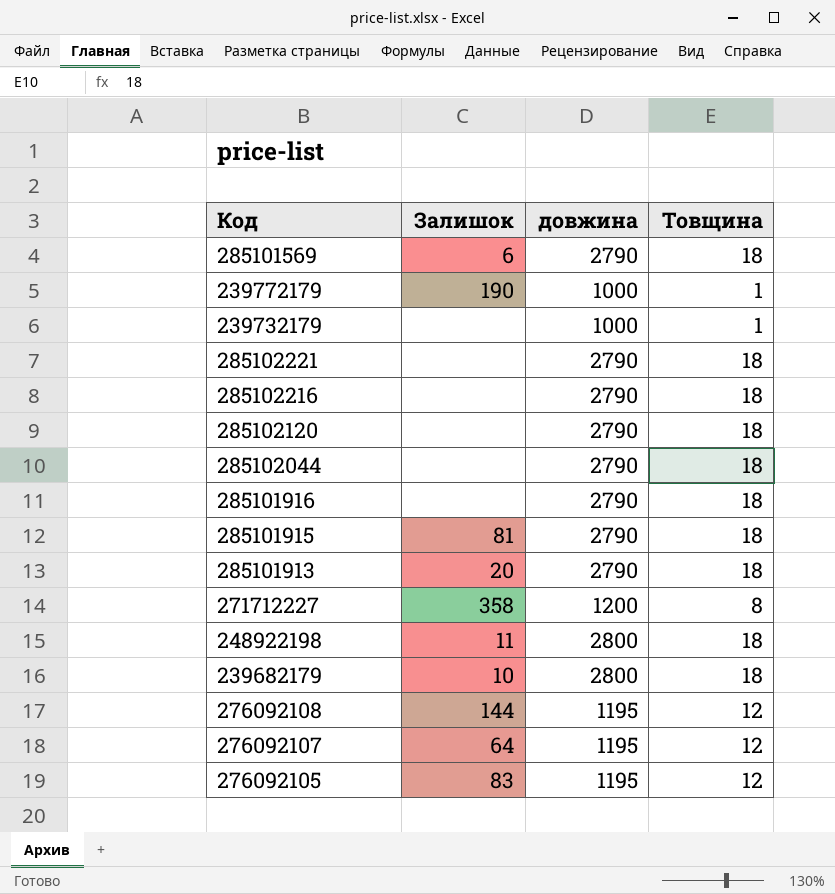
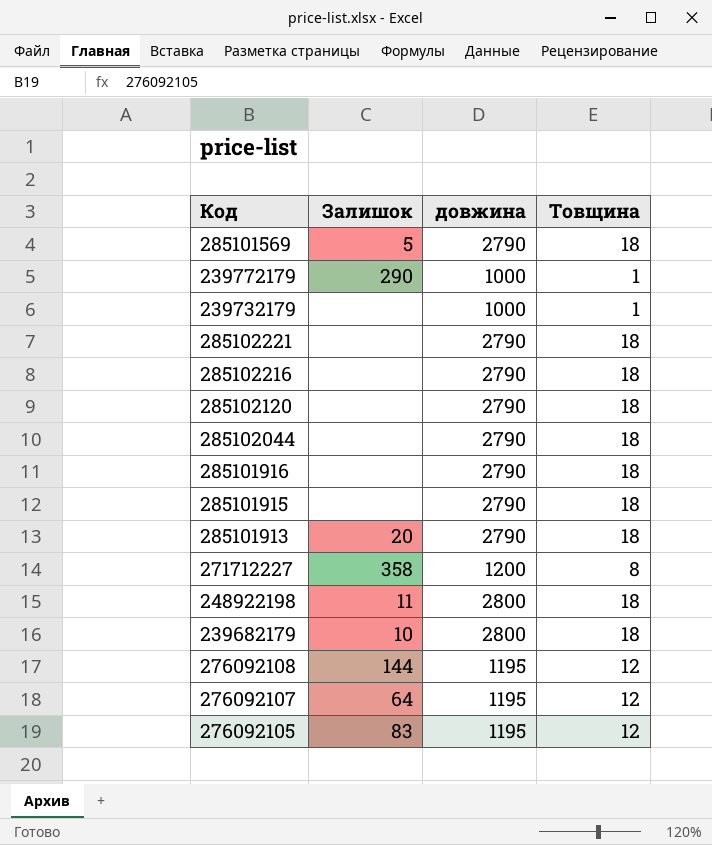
285101569 | Залишок: 6 -> 5
239772179 | Залишок: 190 -> 290
285101915 | Залишок: 81 -> none

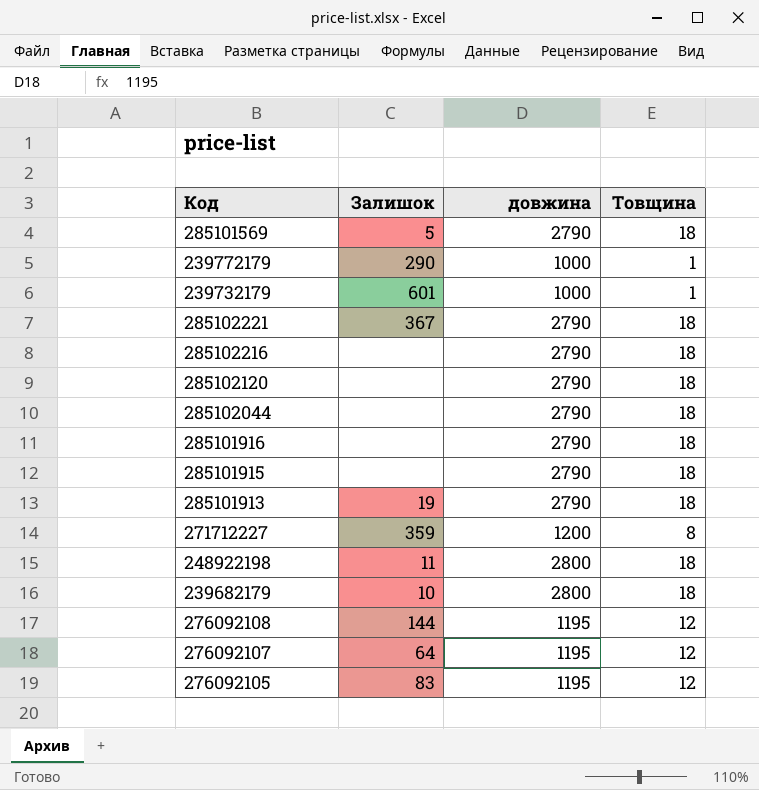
239732179 | Залишок: none -> 601
285102221 | Залишок: none -> 367
285101913 | Залишок: 20 -> 19
271712227 | Залишок: 358 -> 359

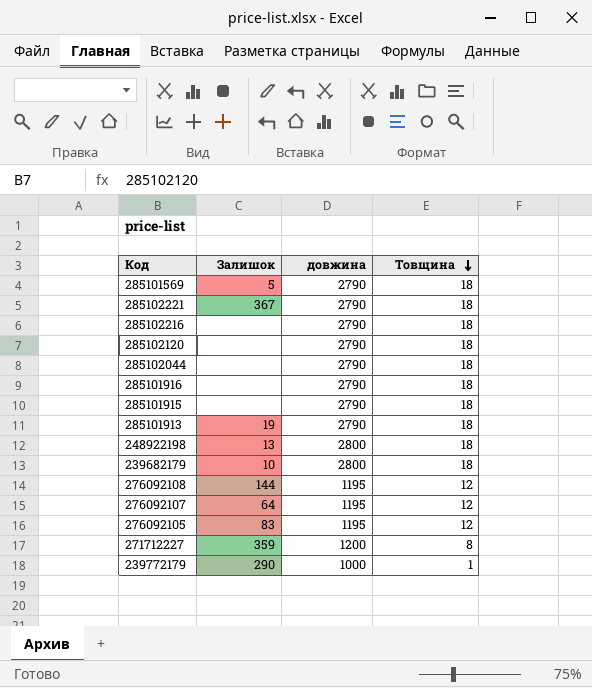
row order: none -> Товщина descending
row 239732179: 601 | 1000 | 1 -> none
248922198 | Залишок: 11 -> 13

